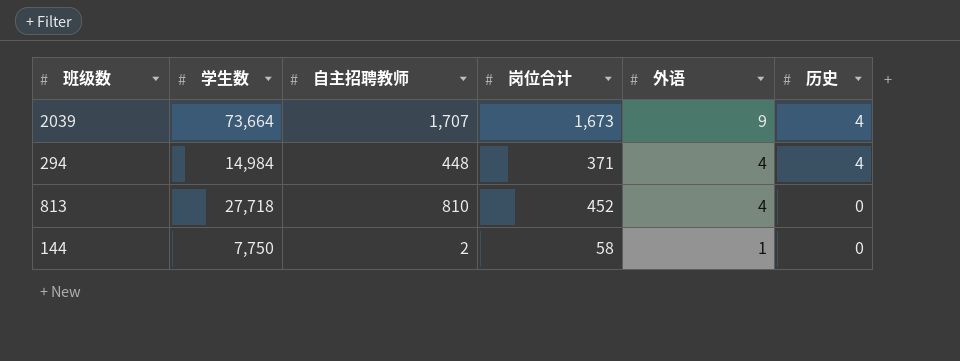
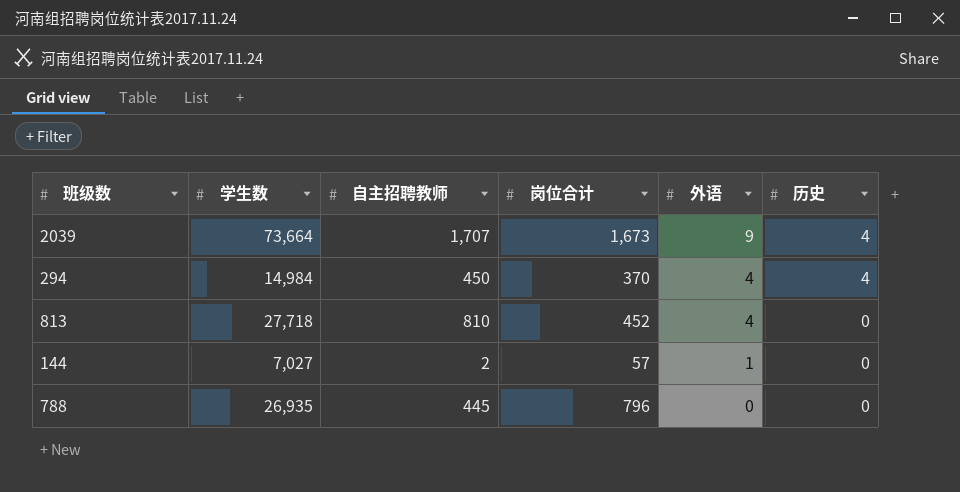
294 | 自主招聘教师: 448 -> 450
294 | 岗位合计: 371 -> 370
144 | 学生数: 7,750 -> 7,027
144 | 岗位合计: 58 -> 57
row 788: none -> 26,935 | 445 | 796 | 0 | 0

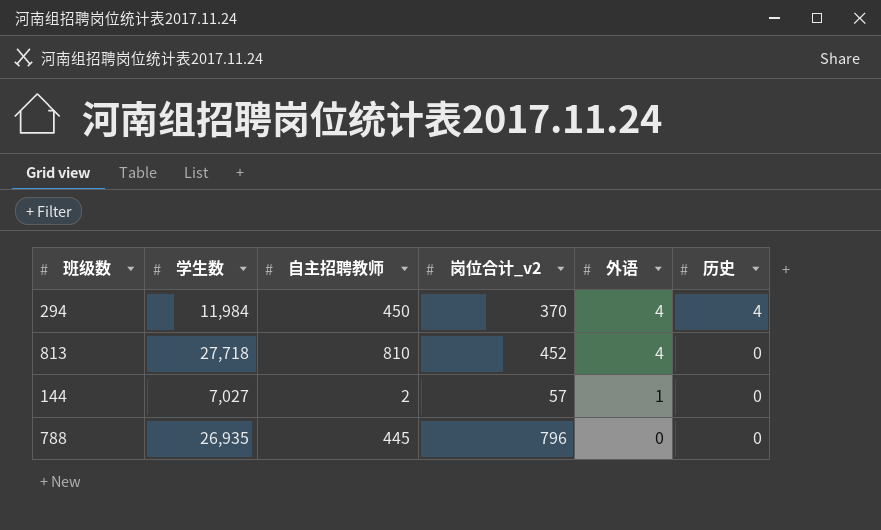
column name: 岗位合计 -> 岗位合计_v2
row 2039: 73,664 | 1,707 | 1,673 | 9 | 4 -> none
294 | 学生数: 14,984 -> 11,984

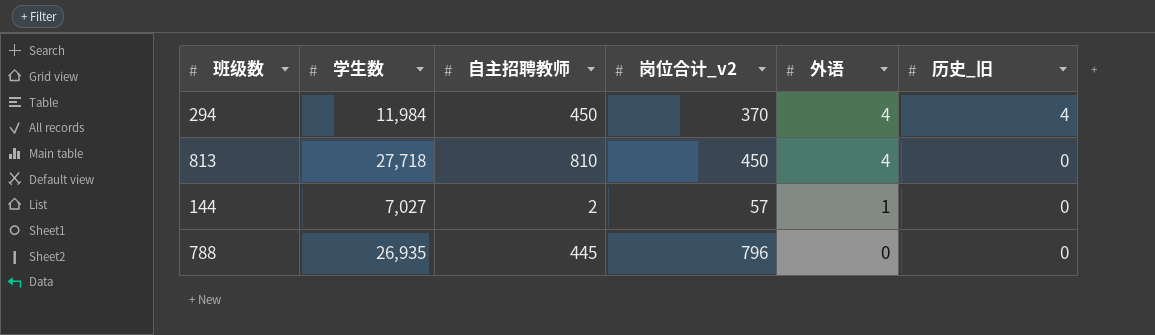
column name: 历史 -> 历史_旧
813 | 岗位合计_v2: 452 -> 450

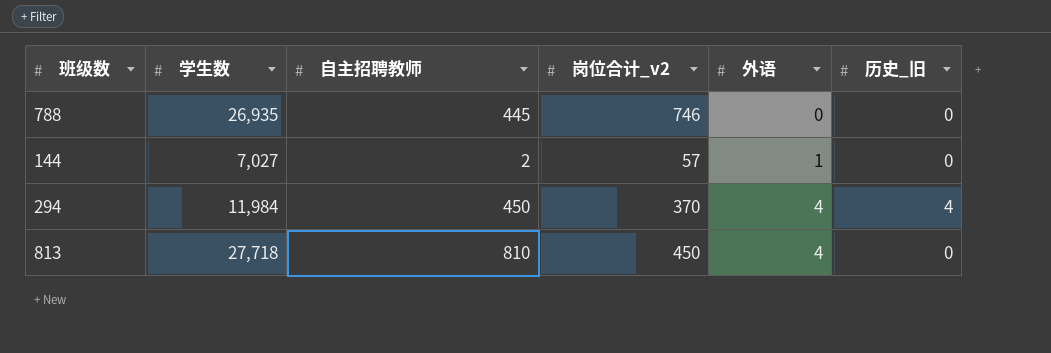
row order: 外语 descending -> 外语 ascending
788 | 岗位合计_v2: 796 -> 746

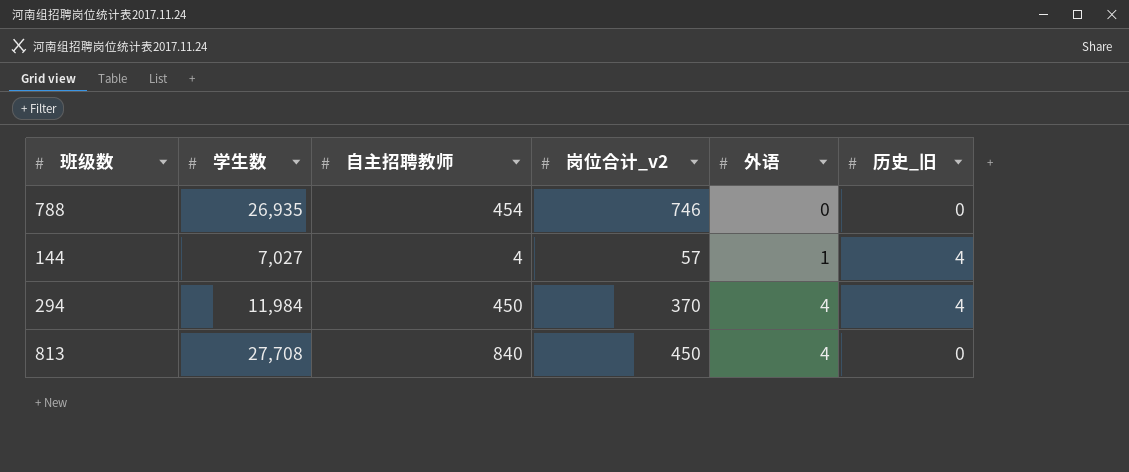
788 | 自主招聘教师: 445 -> 454
144 | 自主招聘教师: 2 -> 4
144 | 历史_旧: 0 -> 4
813 | 学生数: 27,718 -> 27,708
813 | 自主招聘教师: 810 -> 840

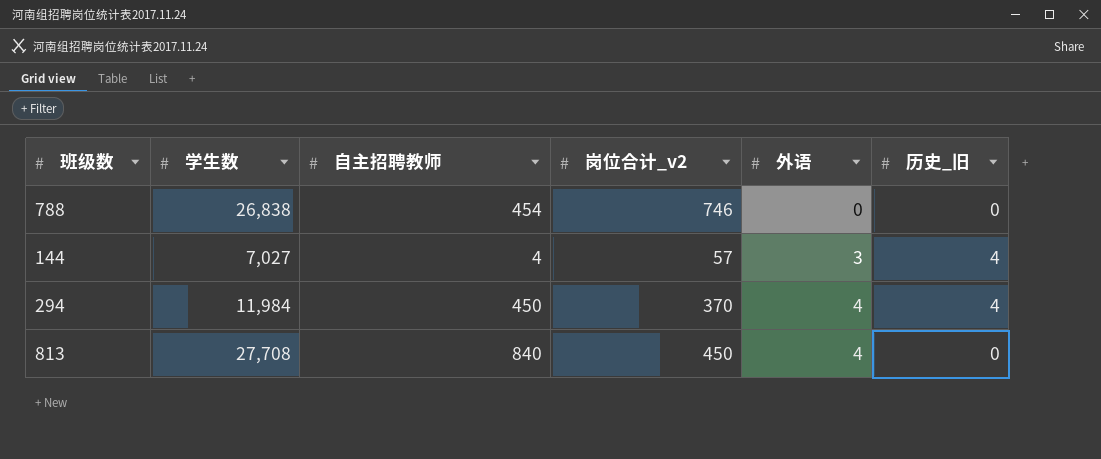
788 | 学生数: 26,935 -> 26,838
144 | 外语: 1 -> 3

